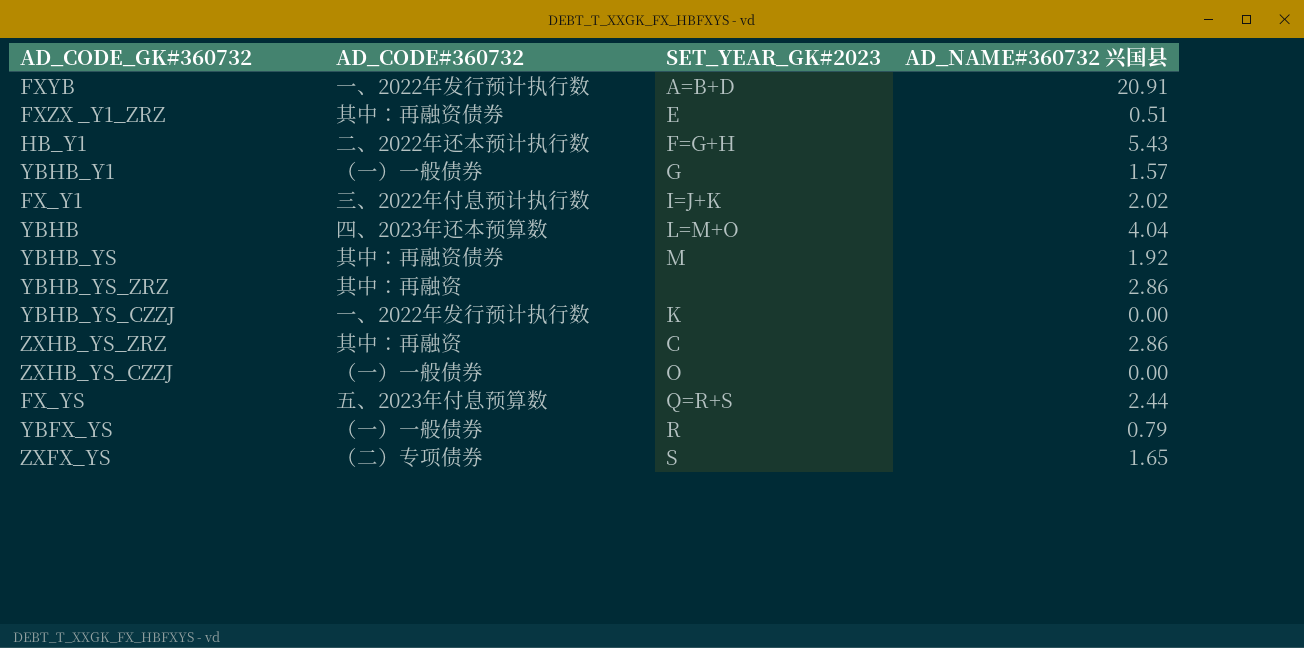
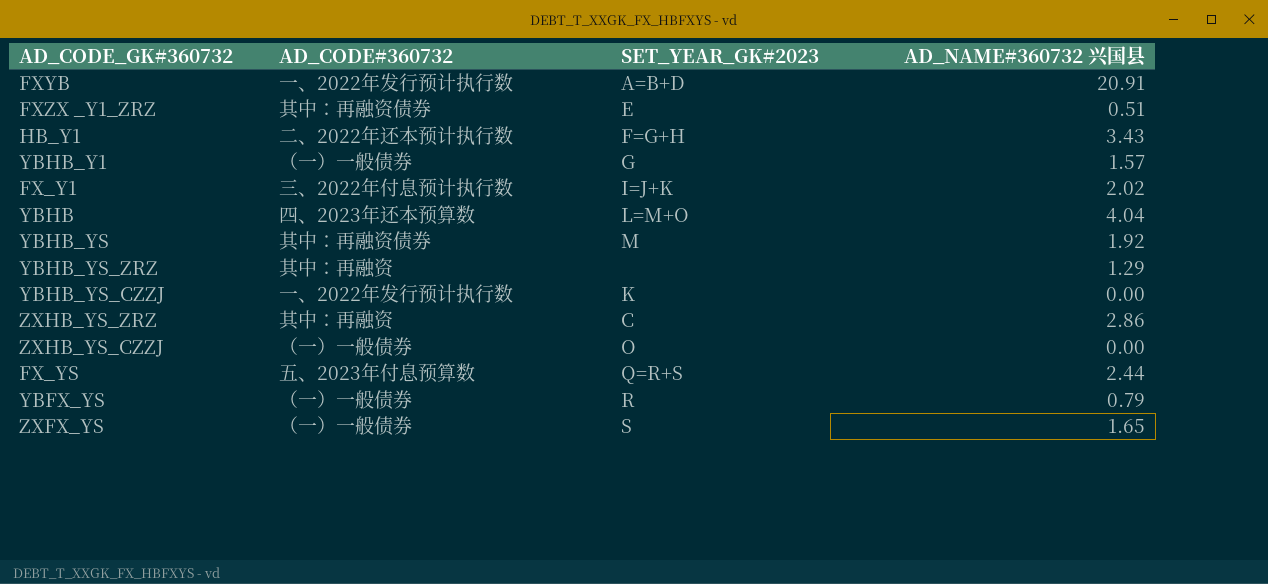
HB_Y1 | AD_NAME#360732 兴国县: 5.43 -> 3.43
YBHB_YS_ZRZ | AD_NAME#360732 兴国县: 2.86 -> 1.29
ZXFX_YS | AD_CODE#360732: （二）专项债券 -> （一）一般债券

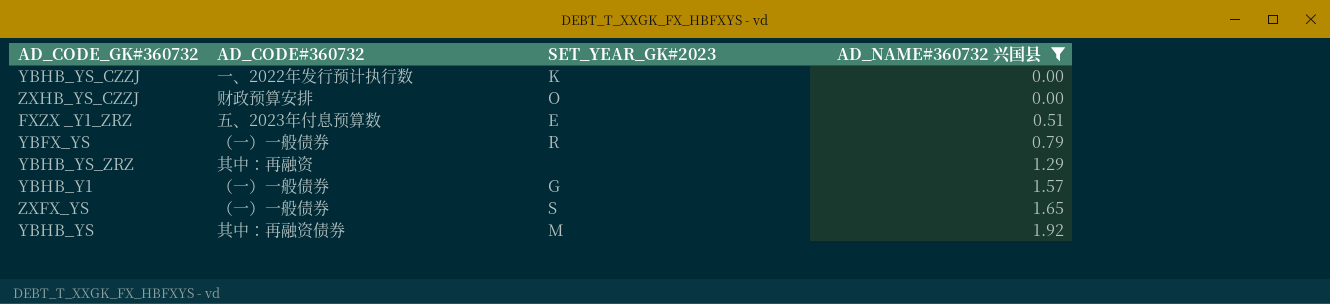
filter: none -> AD_NAME#360732 兴国县 <= 1.92
row order: none -> AD_NAME#360732 兴国县 ascending
ZXHB_YS_CZZJ | AD_CODE#360732: （一）一般债券 -> 财政预算安排
FXZX _Y1_ZRZ | AD_CODE#360732: 其中：再融资债券 -> 五、2023年付息预算数

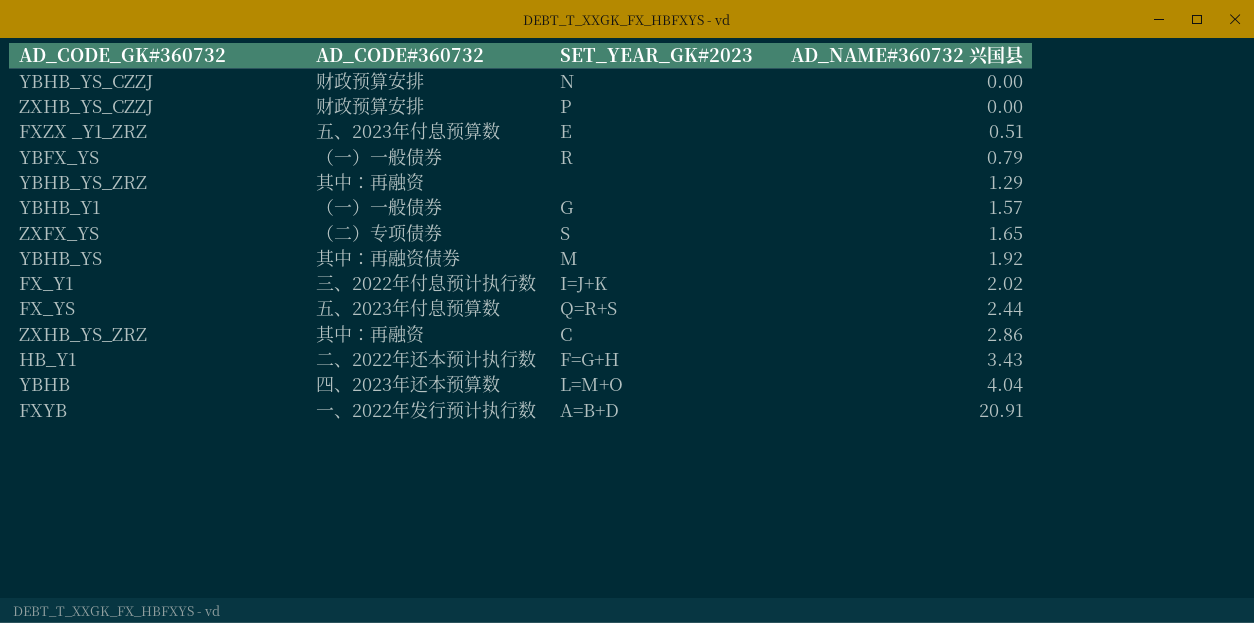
filter: AD_NAME#360732 兴国县 <= 1.92 -> none
YBHB_YS_CZZJ | AD_CODE#360732: 一、2022年发行预计执行数 -> 财政预算安排
YBHB_YS_CZZJ | SET_YEAR_GK#2023: K -> N
ZXHB_YS_CZZJ | SET_YEAR_GK#2023: O -> P
ZXFX_YS | AD_CODE#360732: （一）一般债券 -> （二）专项债券

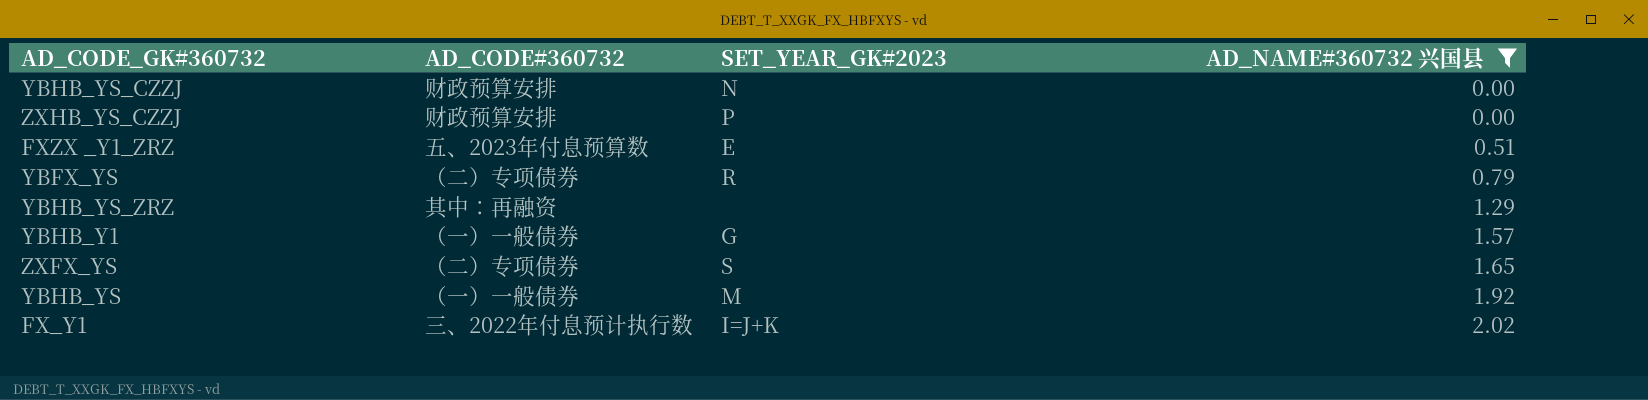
filter: none -> AD_NAME#360732 兴国县 <= 2.02
YBFX_YS | AD_CODE#360732: （一）一般债券 -> （二）专项债券
YBHB_YS | AD_CODE#360732: 其中：再融资债券 -> （一）一般债券

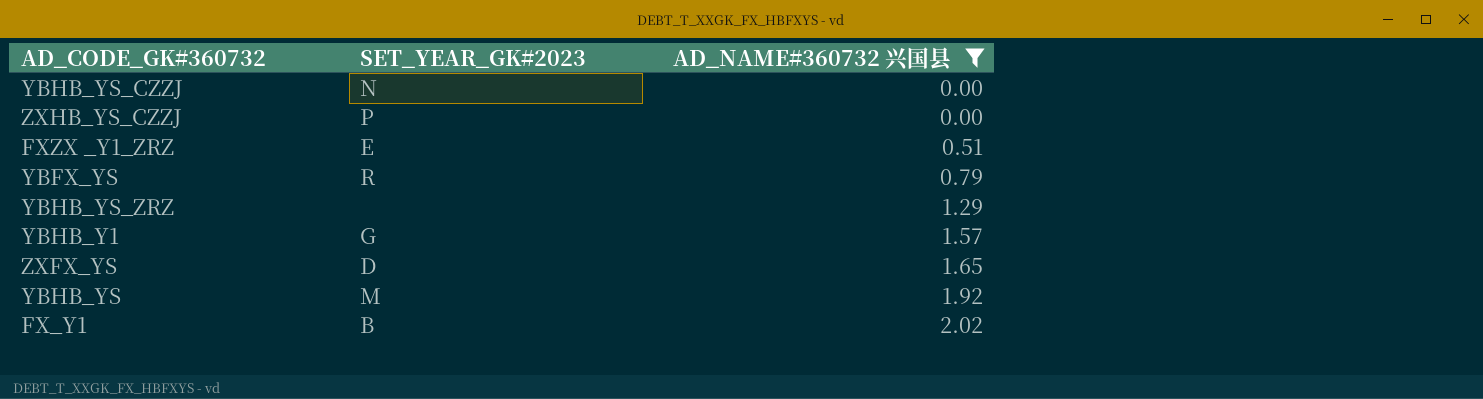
column AD_CODE#360732 | position: 2 -> none
ZXFX_YS | SET_YEAR_GK#2023: S -> D
FX_Y1 | SET_YEAR_GK#2023: I=J+K -> B

